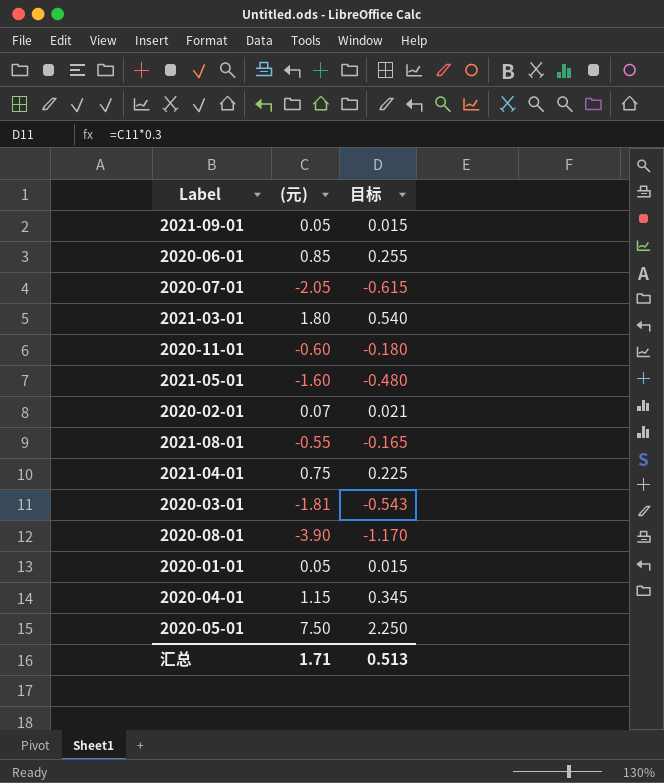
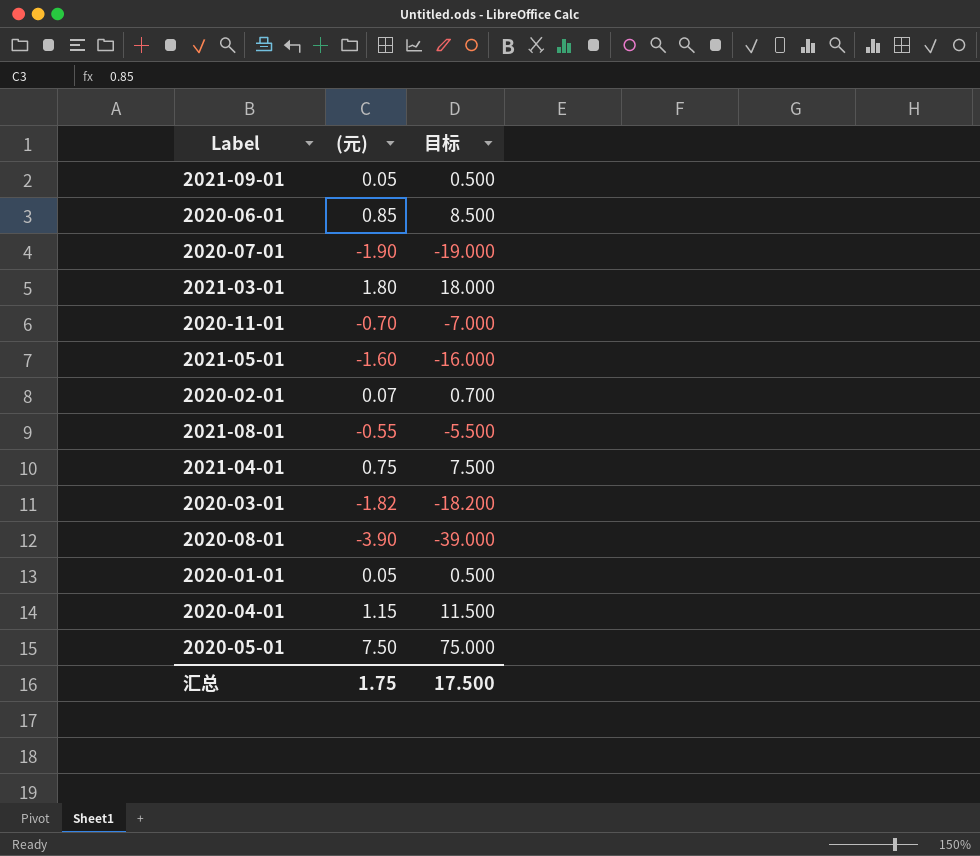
column 目标 | formula: [(元)] * 0.3 -> [(元)] * 10
2020-07-01 | (元): -2.05 -> -1.90
2020-11-01 | (元): -0.60 -> -0.70
2020-03-01 | (元): -1.81 -> -1.82
汇总 | (元): 1.71 -> 1.75
汇总 | 目标: 0.513 -> 17.500

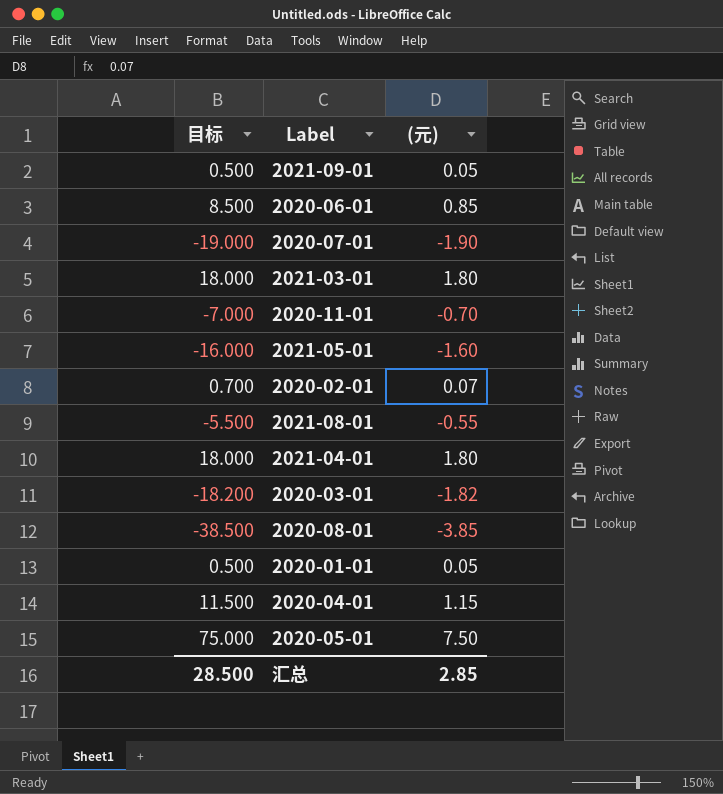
column 目标 | position: 3 -> 1
2021-04-01 | 目标: 7.500 -> 18.000
2021-04-01 | (元): 0.75 -> 1.80
2020-08-01 | 目标: -39.000 -> -38.500
2020-08-01 | (元): -3.90 -> -3.85
汇总 | 目标: 17.500 -> 28.500
汇总 | (元): 1.75 -> 2.85

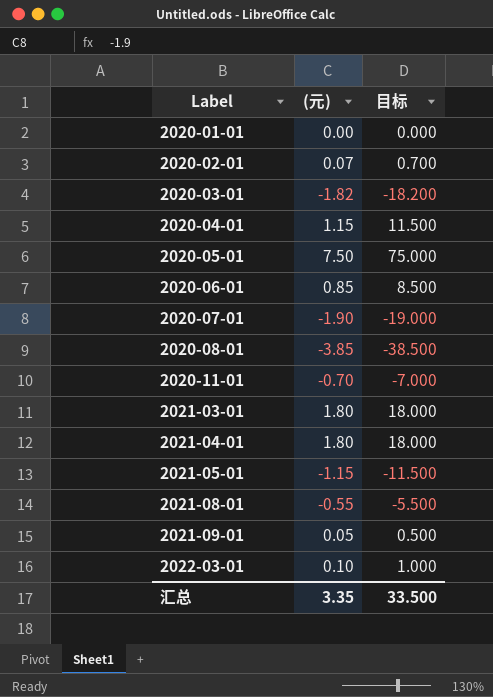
row order: none -> Label ascending
column 目标 | position: 1 -> 3
2020-01-01 | (元): 0.05 -> 0.00
2020-01-01 | 目标: 0.500 -> 0.000
2021-05-01 | (元): -1.60 -> -1.15
2021-05-01 | 目标: -16.000 -> -11.500
row 2022-03-01: none -> 0.10 | 1.000
汇总 | (元): 2.85 -> 3.35
汇总 | 目标: 28.500 -> 33.500

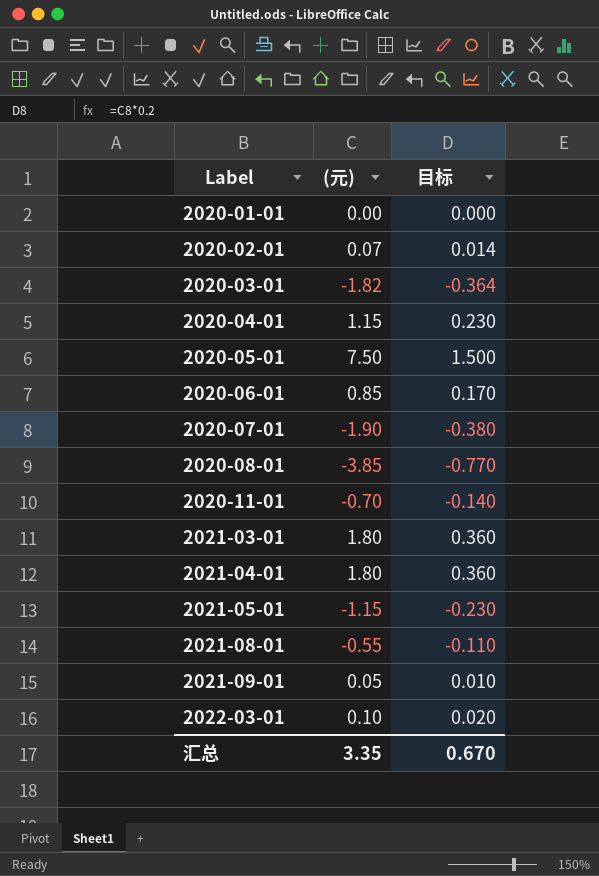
column 目标 | formula: [(元)] * 10 -> [(元)] * 0.2
汇总 | 目标: 33.500 -> 0.670

